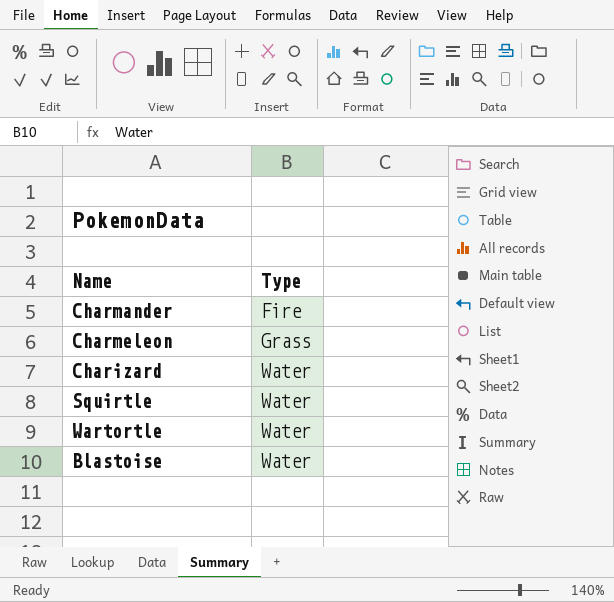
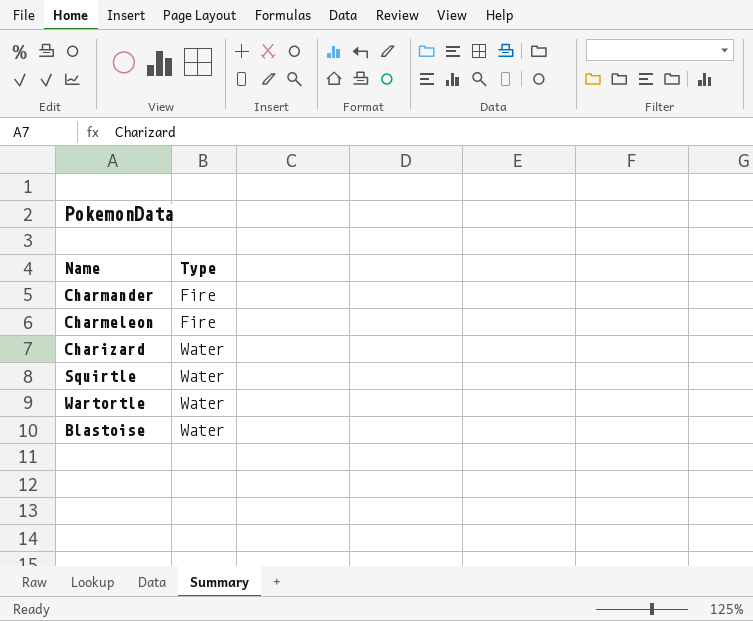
Charmeleon | Type: Grass -> Fire

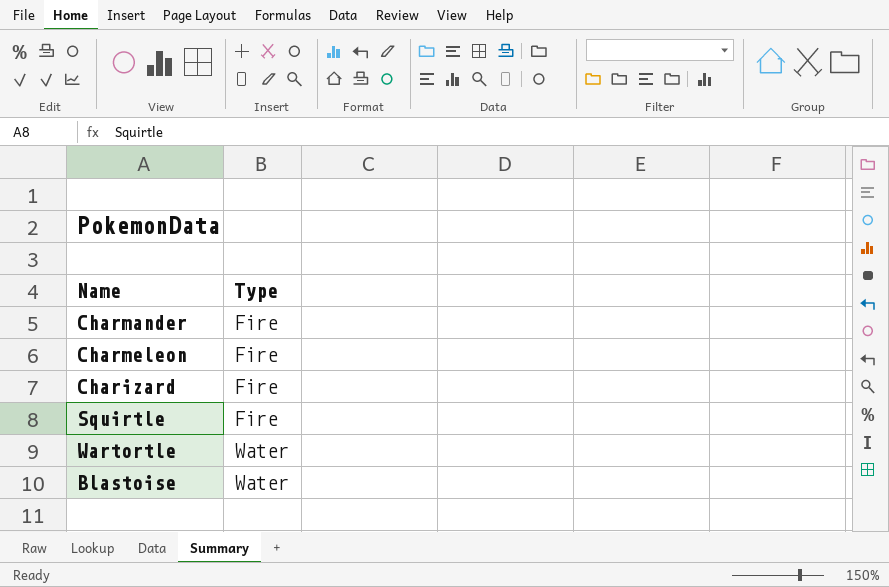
Charizard | Type: Water -> Fire
Squirtle | Type: Water -> Fire

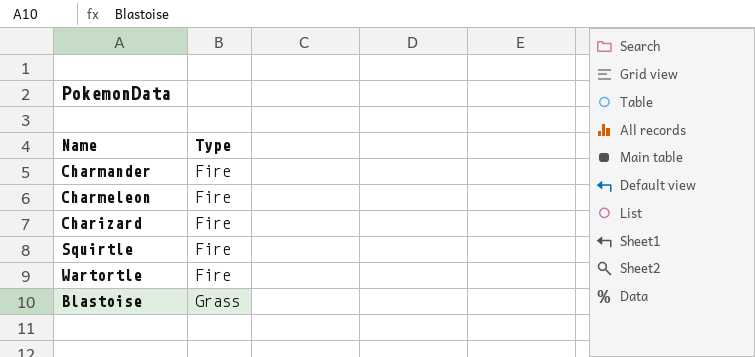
Wartortle | Type: Water -> Fire
Blastoise | Type: Water -> Grass

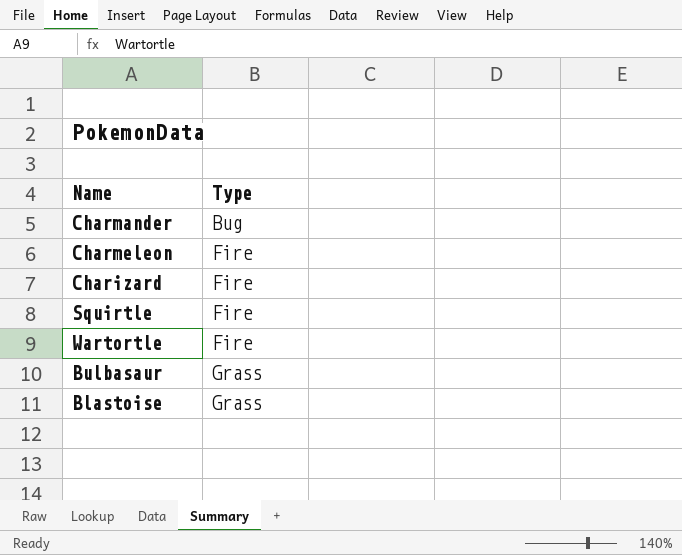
Charmander | Type: Fire -> Bug
row Bulbasaur: none -> Grass

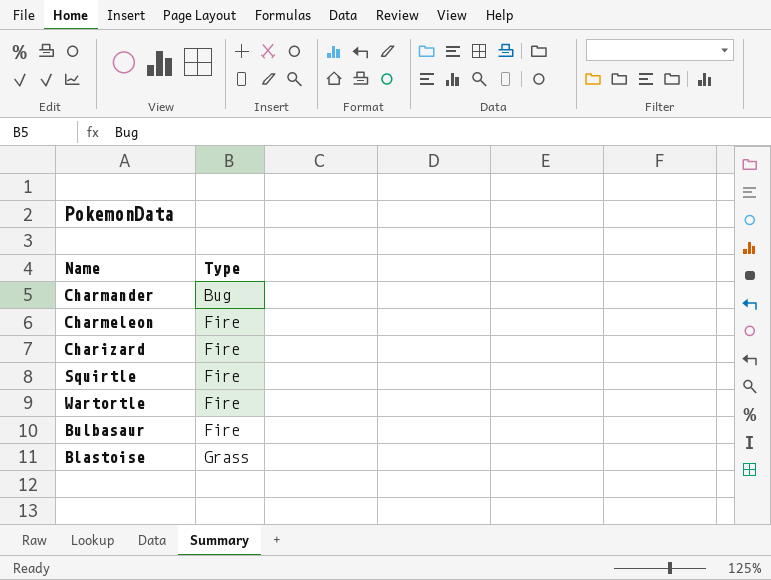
Bulbasaur | Type: Grass -> Fire

